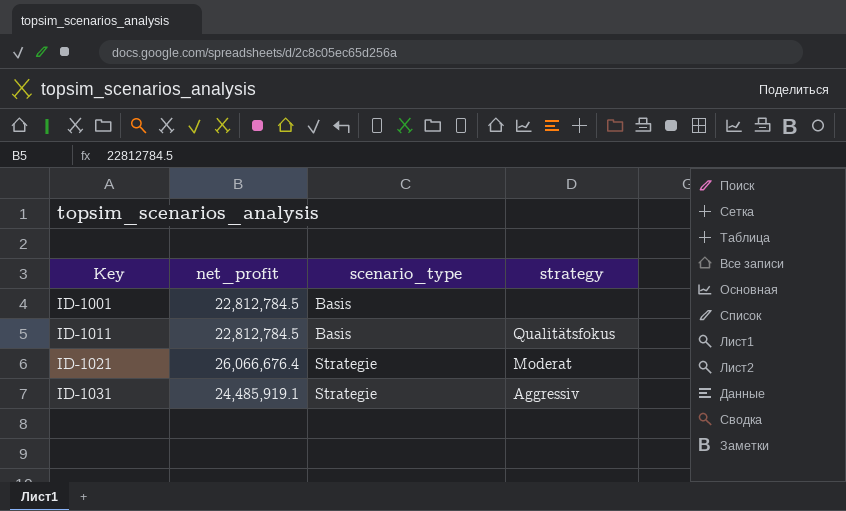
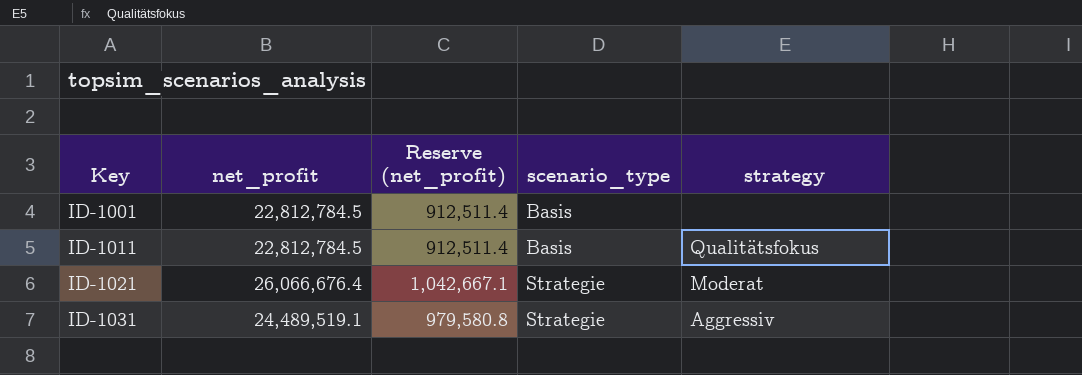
column Reserve (net_profit) | formula: none -> [net_profit] * 0.04
ID-1031 | net_profit: 24,485,919.1 -> 24,489,519.1

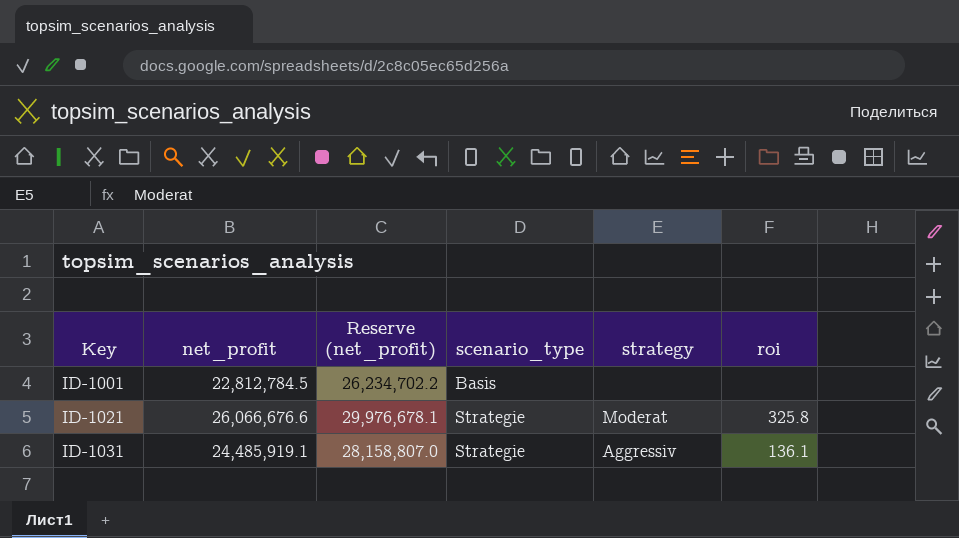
column Reserve (net_profit) | formula: [net_profit] * 0.04 -> [net_profit] * 1.15
column roi | position: none -> 6
row ID-1011: 22,812,784.5 | 912,511.4 | Basis | Qualitätsfokus -> none
ID-1021 | net_profit: 26,066,676.4 -> 26,066,676.6
ID-1031 | net_profit: 24,489,519.1 -> 24,485,919.1

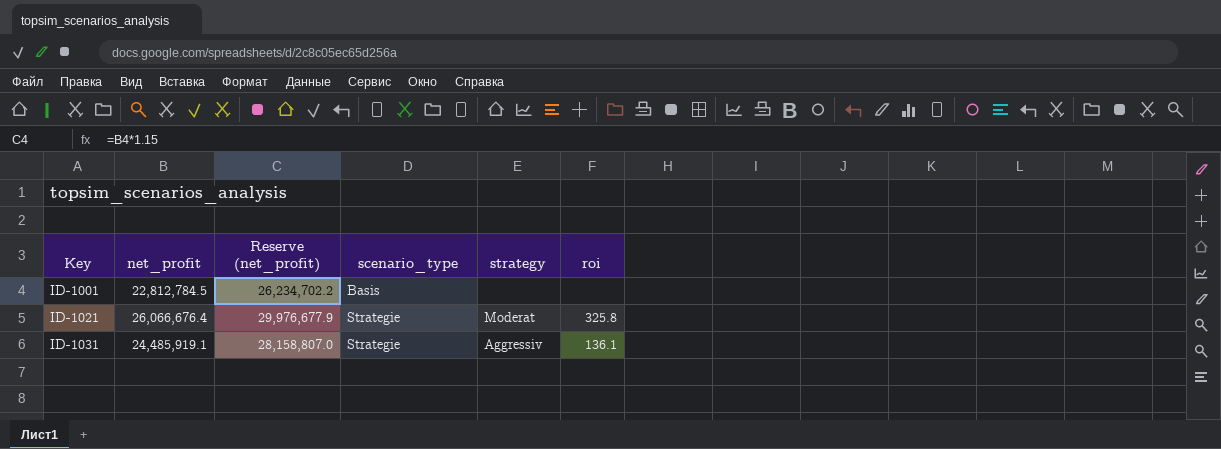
ID-1021 | net_profit: 26,066,676.6 -> 26,066,676.4
ID-1021 | Reserve (net_profit): 29,976,678.1 -> 29,976,677.9

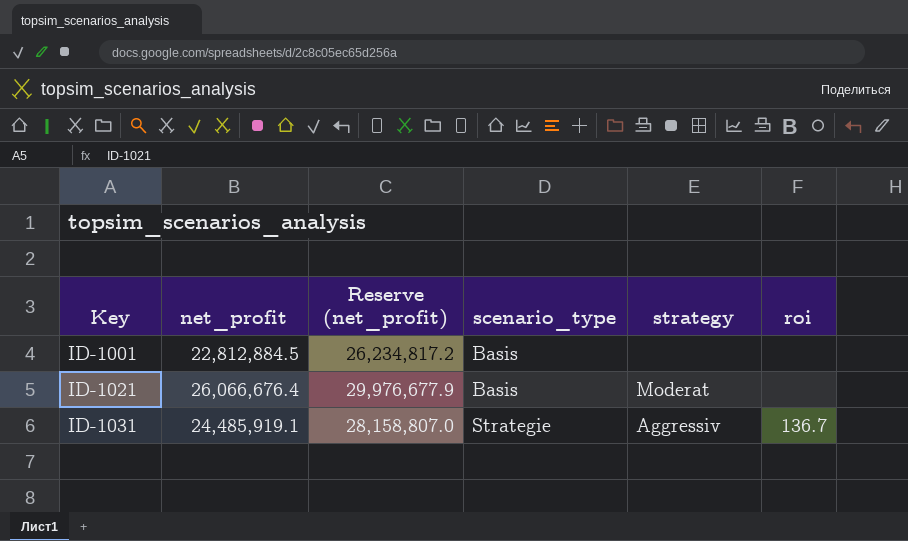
ID-1001 | net_profit: 22,812,784.5 -> 22,812,884.5
ID-1001 | Reserve (net_profit): 26,234,702.2 -> 26,234,817.2
ID-1021 | scenario_type: Strategie -> Basis
ID-1021 | roi: 325.8 -> none
ID-1031 | roi: 136.1 -> 136.7

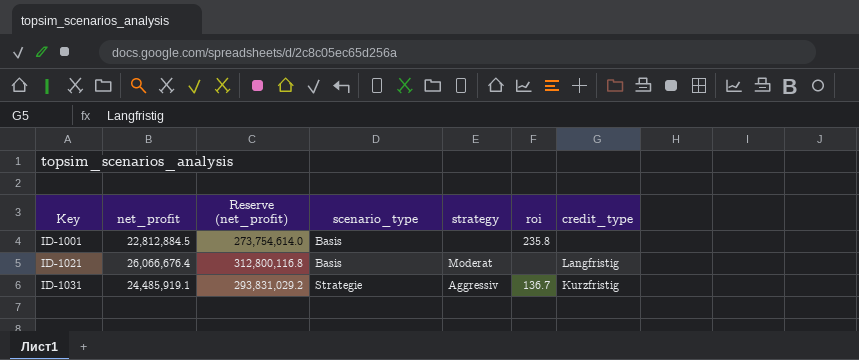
column Reserve (net_profit) | formula: [net_profit] * 1.15 -> [net_profit] * 12
column credit_type | position: none -> 7
ID-1001 | roi: none -> 235.8

